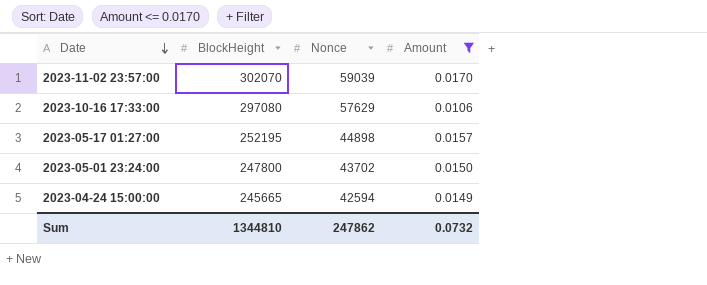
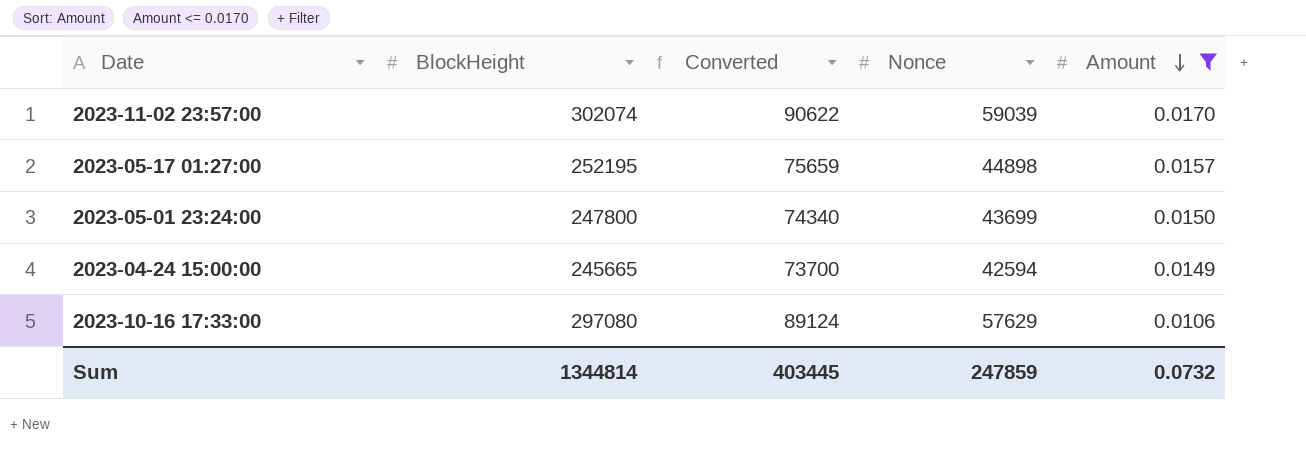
row order: Date descending -> Amount descending
column Converted | formula: none -> [BlockHeight] * 0.3
2023-11-02 23:57:00 | BlockHeight: 302070 -> 302074
2023-05-01 23:24:00 | Nonce: 43702 -> 43699
Sum | BlockHeight: 1344810 -> 1344814
Sum | Nonce: 247862 -> 247859

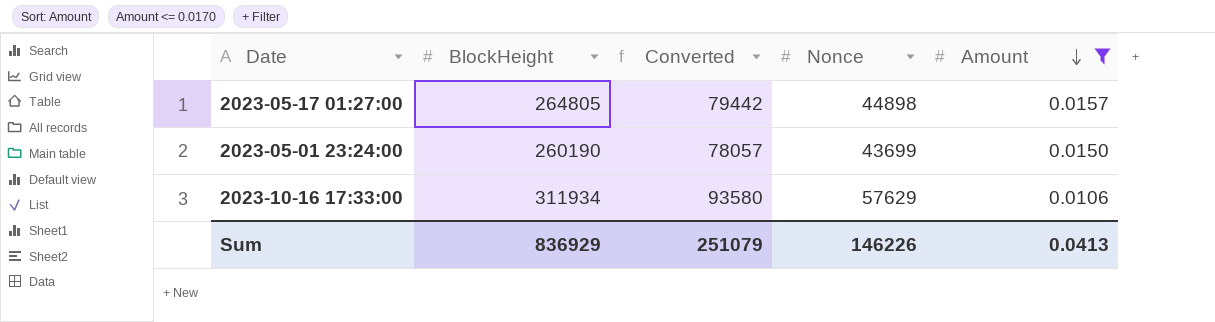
row 2023-11-02 23:57:00: 302074 | 90622 | 59039 | 0.0170 -> none
row 2023-04-24 15:00:00: 245665 | 73700 | 42594 | 0.0149 -> none
2023-05-17 01:27:00 | BlockHeight: 252195 -> 264805
2023-05-17 01:27:00 | Converted: 75659 -> 79442
2023-05-01 23:24:00 | BlockHeight: 247800 -> 260190
2023-05-01 23:24:00 | Converted: 74340 -> 78057
2023-10-16 17:33:00 | BlockHeight: 297080 -> 311934
2023-10-16 17:33:00 | Converted: 89124 -> 93580
Sum | BlockHeight: 1344814 -> 836929
Sum | Converted: 403445 -> 251079
Sum | Nonce: 247859 -> 146226
Sum | Amount: 0.0732 -> 0.0413

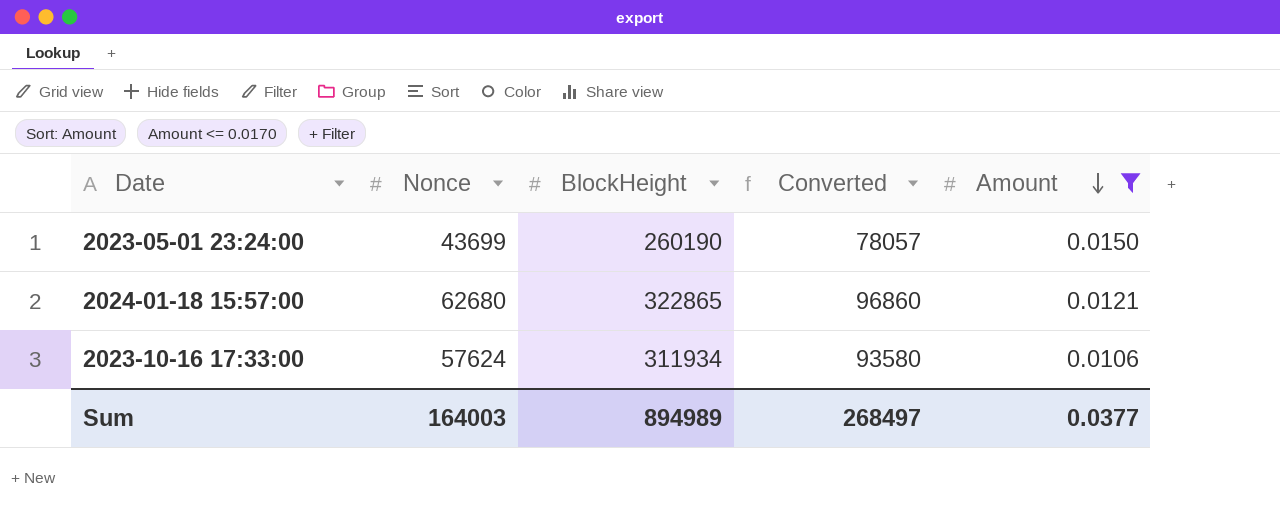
column Nonce | position: 4 -> 2
row 2023-05-17 01:27:00: 264805 | 79442 | 44898 | 0.0157 -> none
row 2024-01-18 15:57:00: none -> 62680 | 322865 | 96860 | 0.0121
2023-10-16 17:33:00 | Nonce: 57629 -> 57624
Sum | Nonce: 146226 -> 164003
Sum | BlockHeight: 836929 -> 894989
Sum | Converted: 251079 -> 268497
Sum | Amount: 0.0413 -> 0.0377

